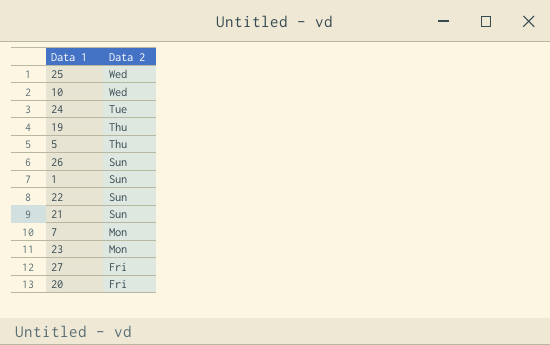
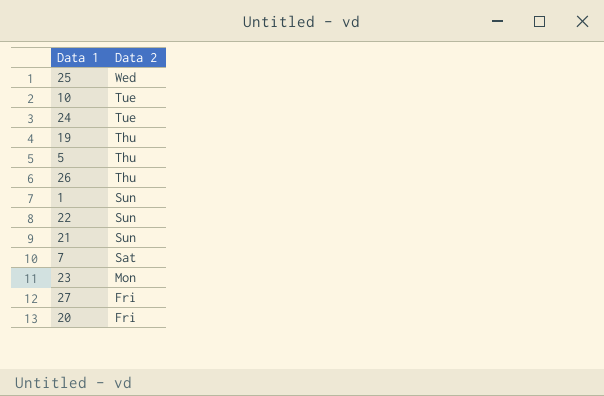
10 | Data 2: Wed -> Tue
26 | Data 2: Sun -> Thu
7 | Data 2: Mon -> Sat

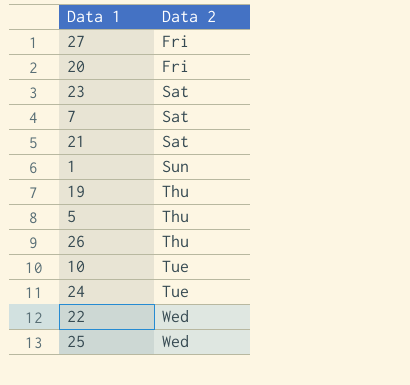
row order: Data 2 descending -> Data 2 ascending
23 | Data 2: Mon -> Sat
21 | Data 2: Sun -> Sat
22 | Data 2: Sun -> Wed

